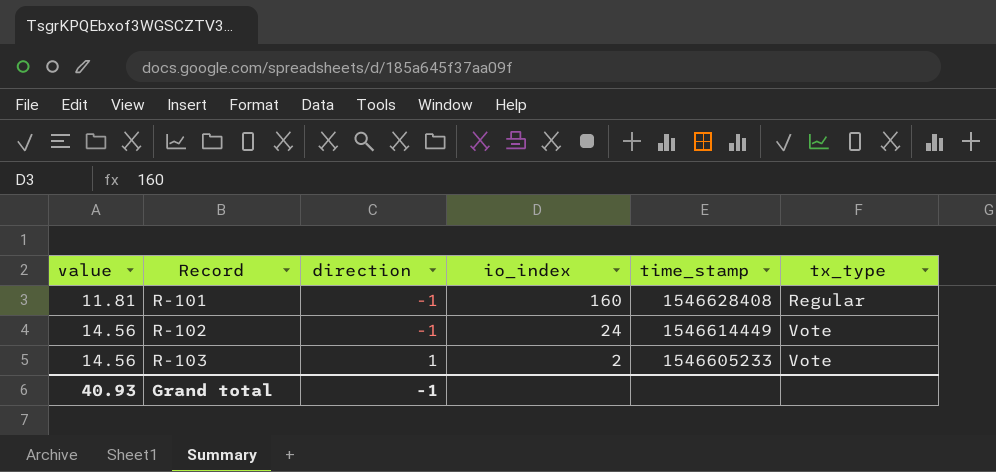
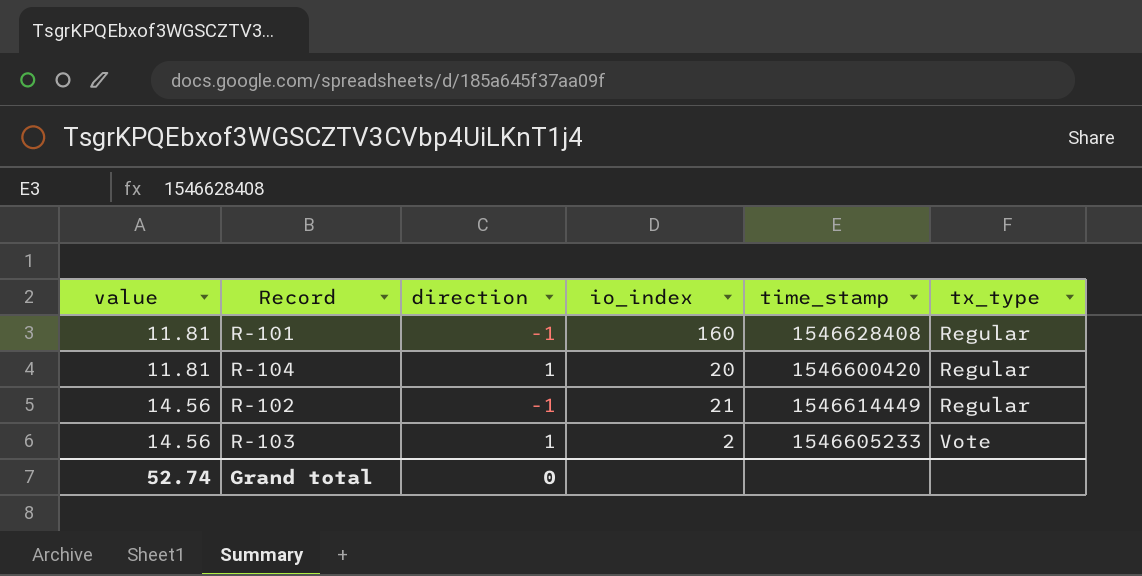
row R-104: none -> 11.81 | 1 | 20 | 1546600420 | Regular
R-102 | io_index: 24 -> 21
R-102 | tx_type: Vote -> Regular
Grand total | value: 40.93 -> 52.74
Grand total | direction: -1 -> 0

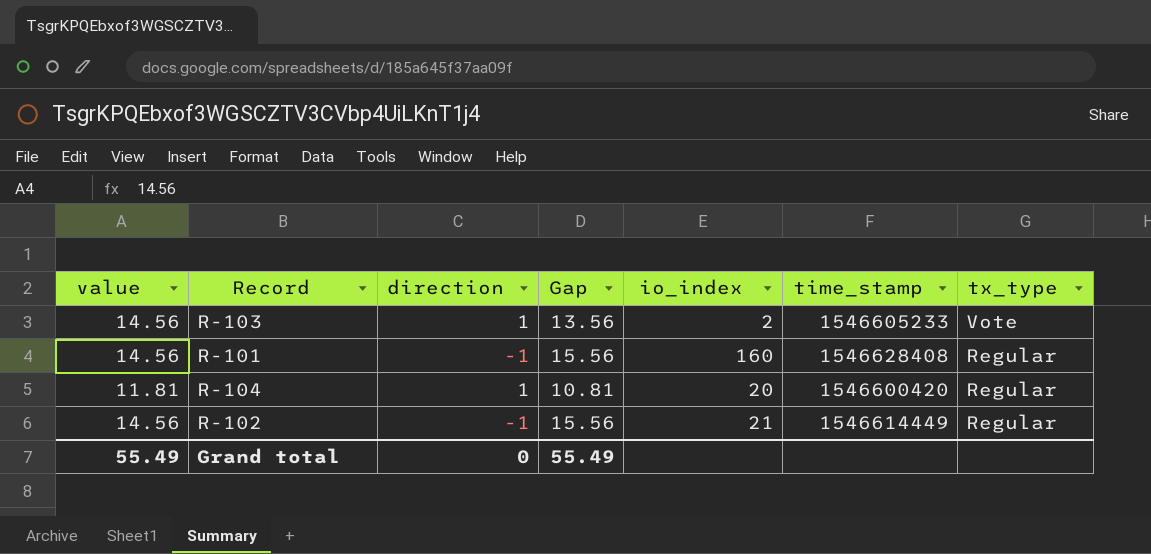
row order: value ascending -> tx_type descending
column Gap | formula: none -> [value] - [direction]
R-101 | value: 11.81 -> 14.56
Grand total | value: 52.74 -> 55.49

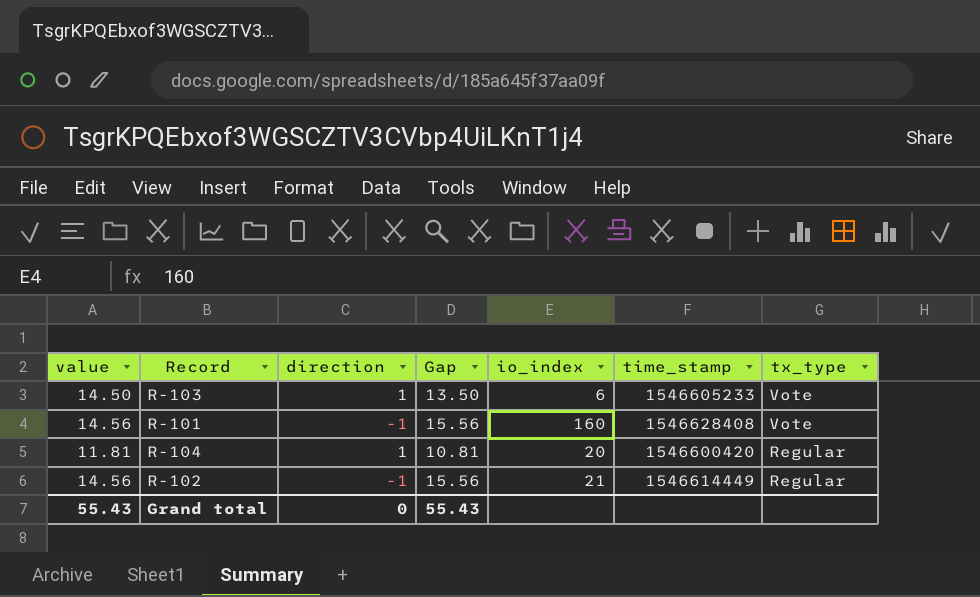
R-103 | value: 14.56 -> 14.50
R-103 | Gap: 13.56 -> 13.50
R-103 | io_index: 2 -> 6
R-101 | tx_type: Regular -> Vote
Grand total | value: 55.49 -> 55.43
Grand total | Gap: 55.49 -> 55.43

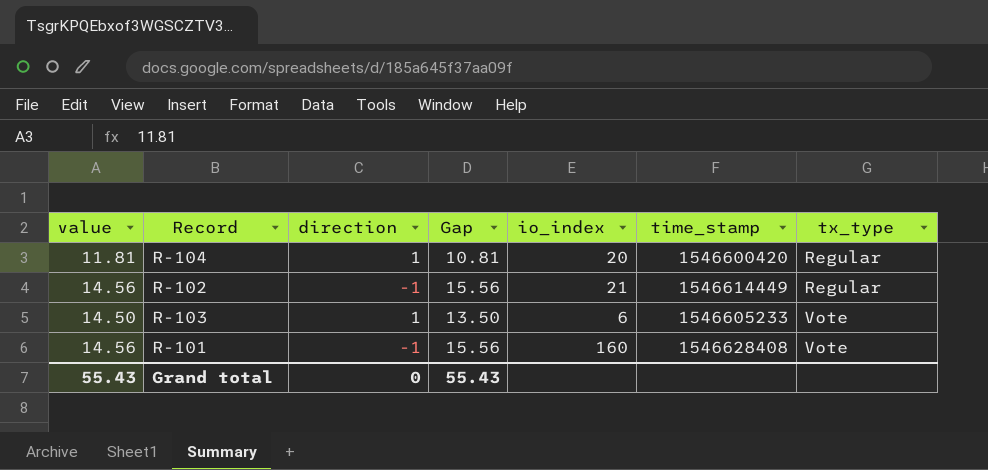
row order: tx_type descending -> tx_type ascending

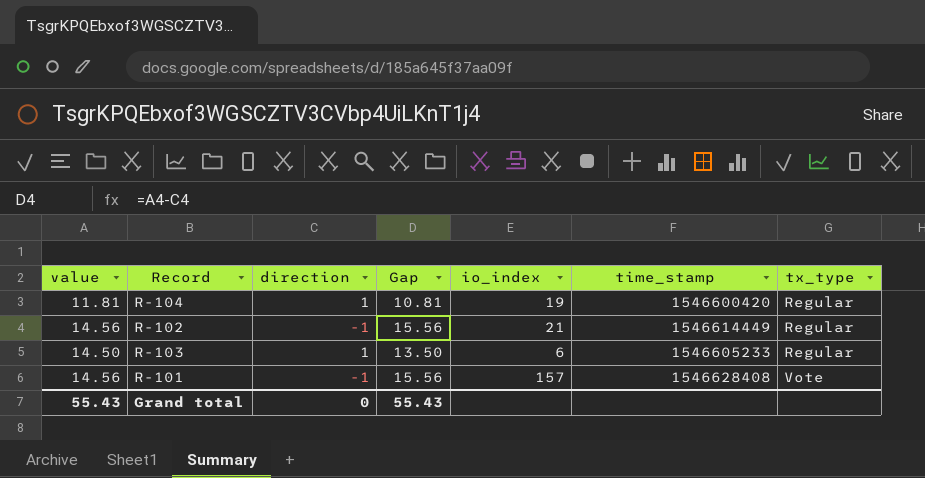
R-104 | io_index: 20 -> 19
R-103 | tx_type: Vote -> Regular
R-101 | io_index: 160 -> 157

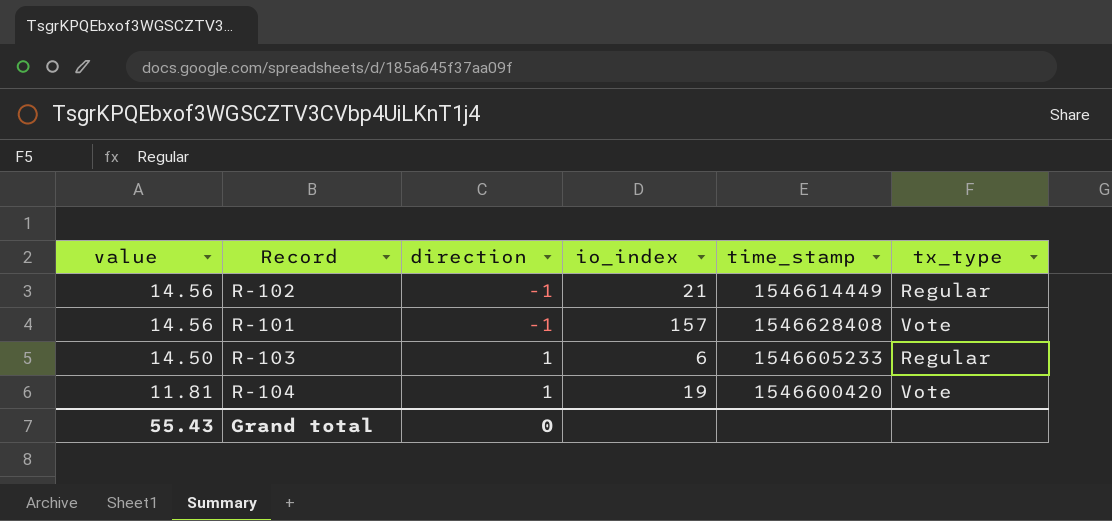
row order: tx_type ascending -> value descending
column Gap | formula: [value] - [direction] -> none
R-104 | tx_type: Regular -> Vote

